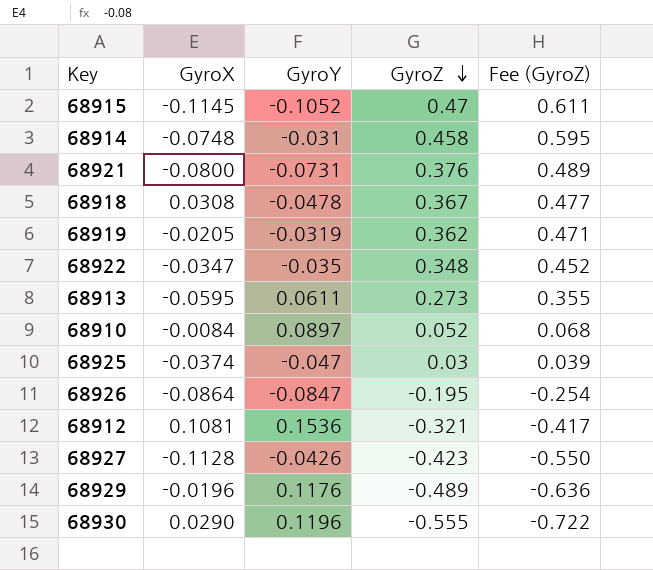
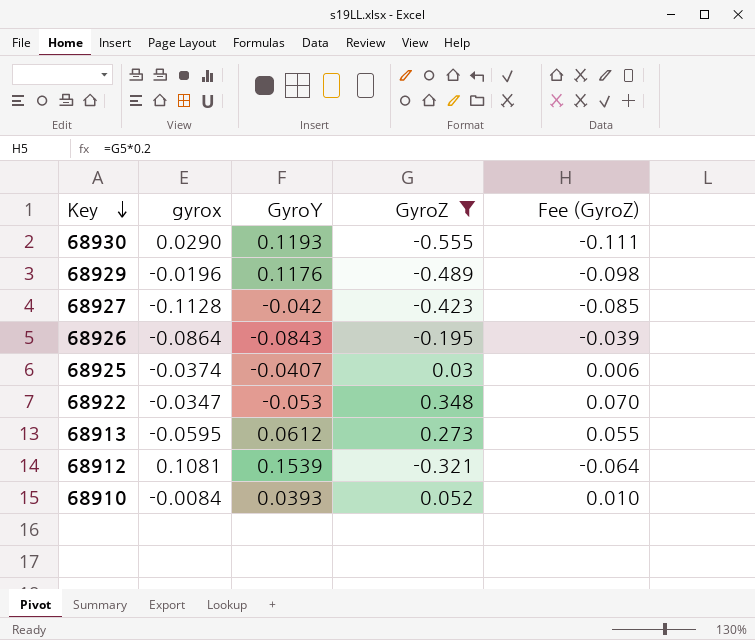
filter: none -> GyroZ <= 0.348
row order: GyroZ descending -> Key descending
column name: GyroX -> gyrox
column Fee (GyroZ) | formula: [GyroZ] * 1.3 -> [GyroZ] * 0.2
68930 | GyroY: 0.1196 -> 0.1193
68927 | GyroY: -0.0426 -> -0.042
68926 | GyroY: -0.0847 -> -0.0843
68925 | GyroY: -0.047 -> -0.0407
68922 | GyroY: -0.035 -> -0.053
68913 | GyroY: 0.0611 -> 0.0612
68912 | GyroY: 0.1536 -> 0.1539
68910 | GyroY: 0.0897 -> 0.0393

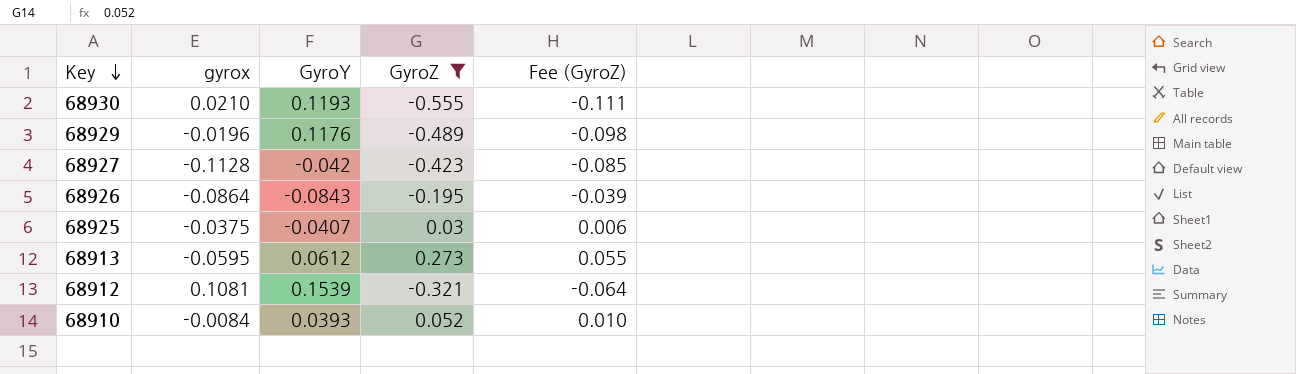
row 68922: -0.0347 | -0.053 | 0.348 | 0.070 -> none
68930 | gyrox: 0.0290 -> 0.0210
68925 | gyrox: -0.0374 -> -0.0375

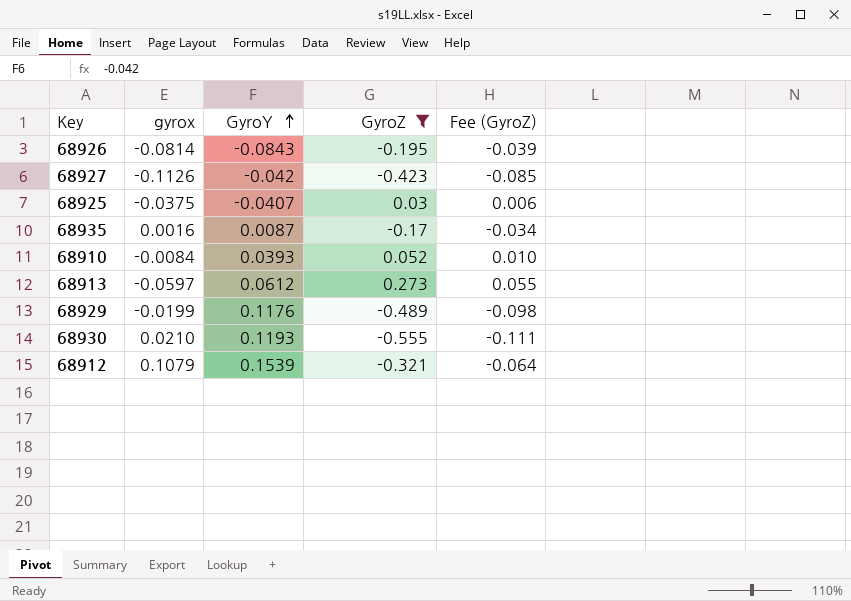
row order: Key descending -> GyroY ascending
68926 | gyrox: -0.0864 -> -0.0814
68927 | gyrox: -0.1128 -> -0.1126
row 68935: none -> 0.0016 | 0.0087 | -0.17 | -0.034
68913 | gyrox: -0.0595 -> -0.0597
68929 | gyrox: -0.0196 -> -0.0199
68912 | gyrox: 0.1081 -> 0.1079

